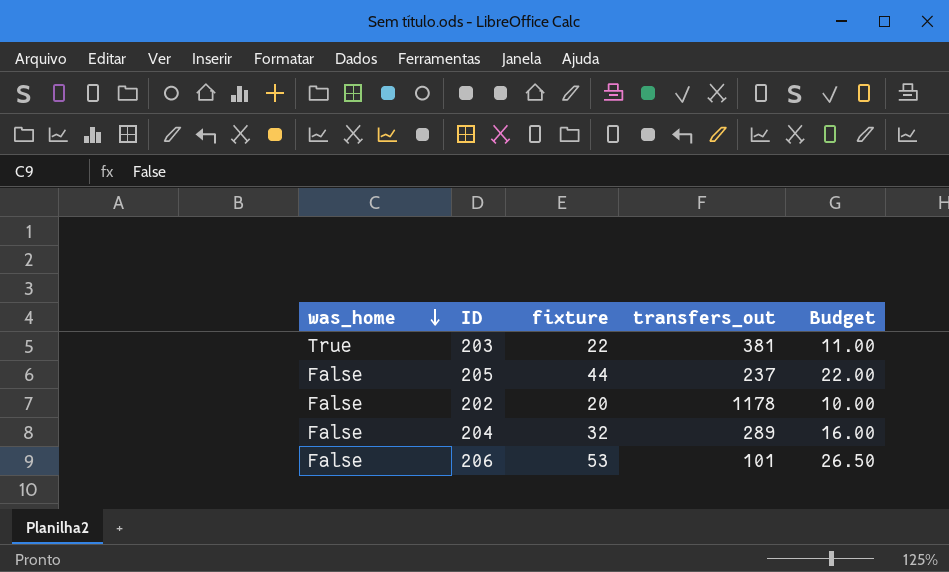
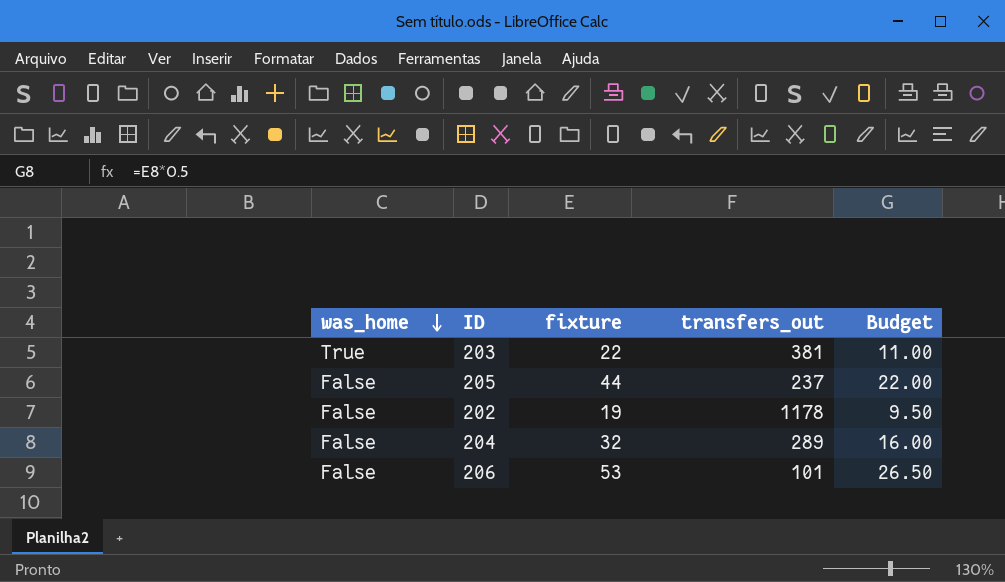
202 | fixture: 20 -> 19
202 | Budget: 10.00 -> 9.50

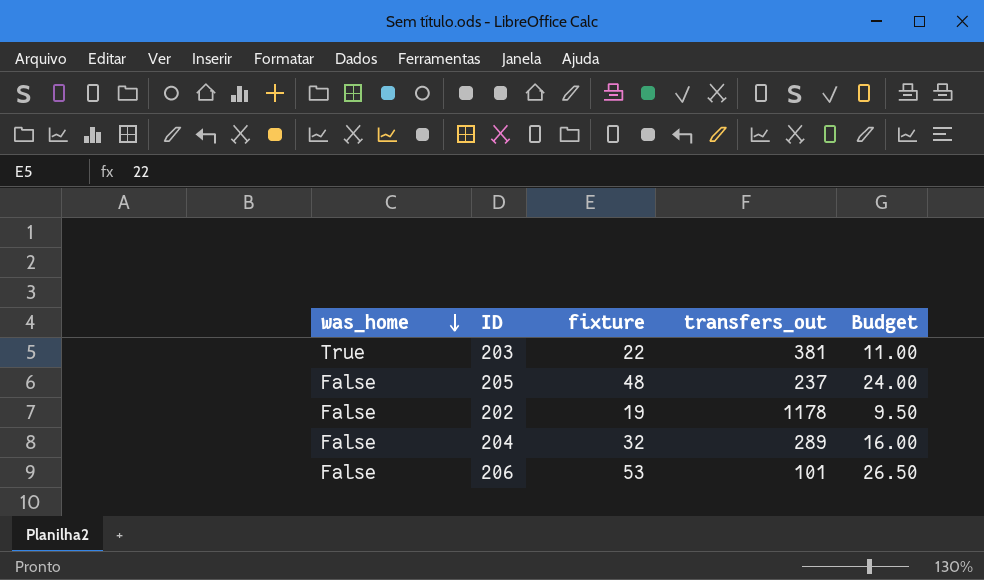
205 | fixture: 44 -> 48
205 | Budget: 22.00 -> 24.00

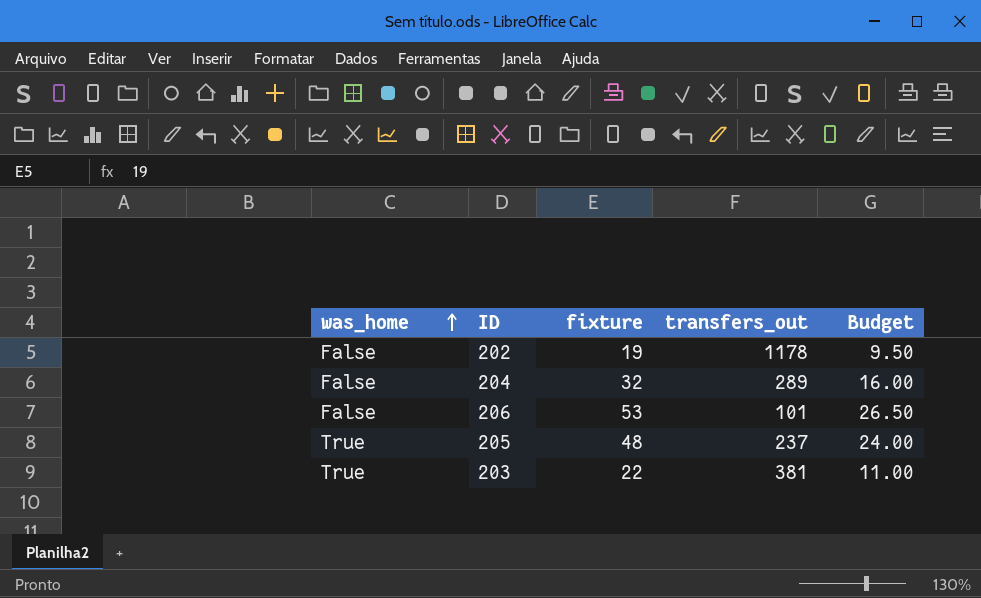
row order: was_home descending -> was_home ascending
205 | was_home: False -> True

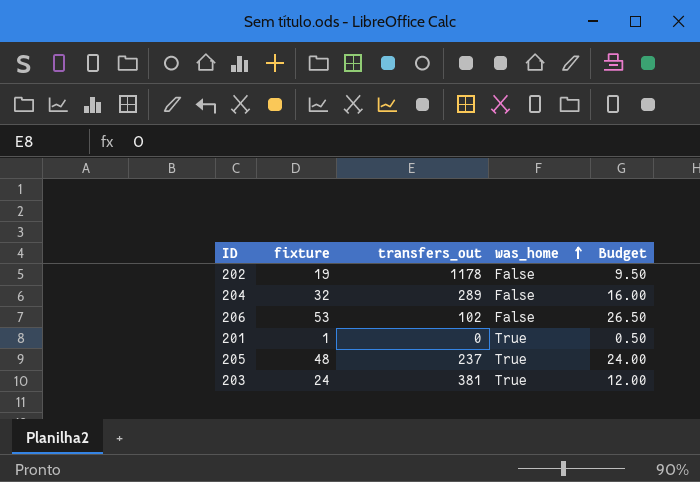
column was_home | position: 1 -> 4
206 | transfers_out: 101 -> 102
row 201: none -> 1 | 0 | True | 0.50
203 | fixture: 22 -> 24
203 | Budget: 11.00 -> 12.00

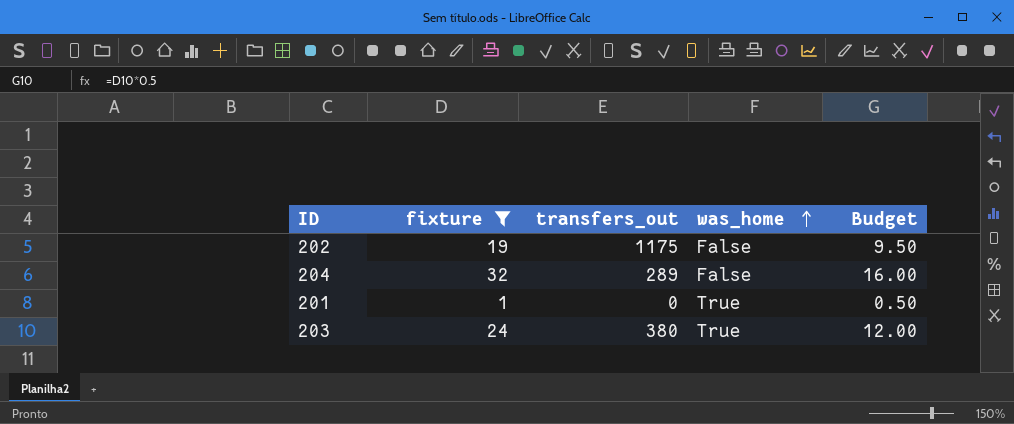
filter: none -> fixture <= 32
202 | transfers_out: 1178 -> 1175
203 | transfers_out: 381 -> 380

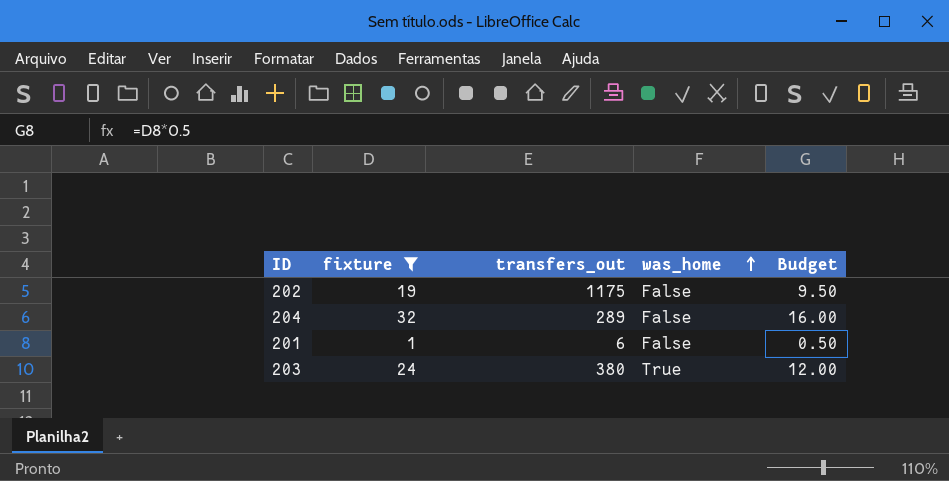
201 | transfers_out: 0 -> 6
201 | was_home: True -> False

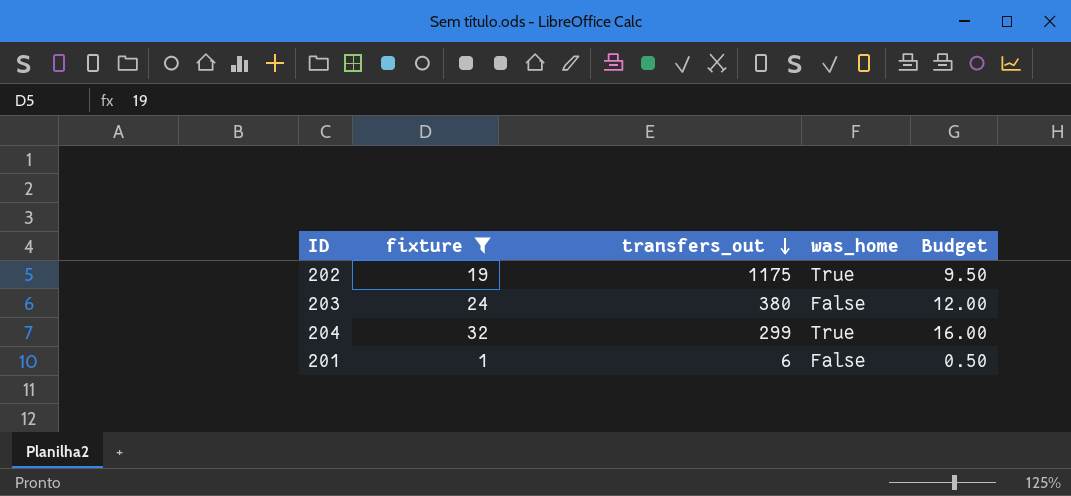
row order: was_home ascending -> transfers_out descending
202 | was_home: False -> True
203 | was_home: True -> False
204 | transfers_out: 289 -> 299
204 | was_home: False -> True

